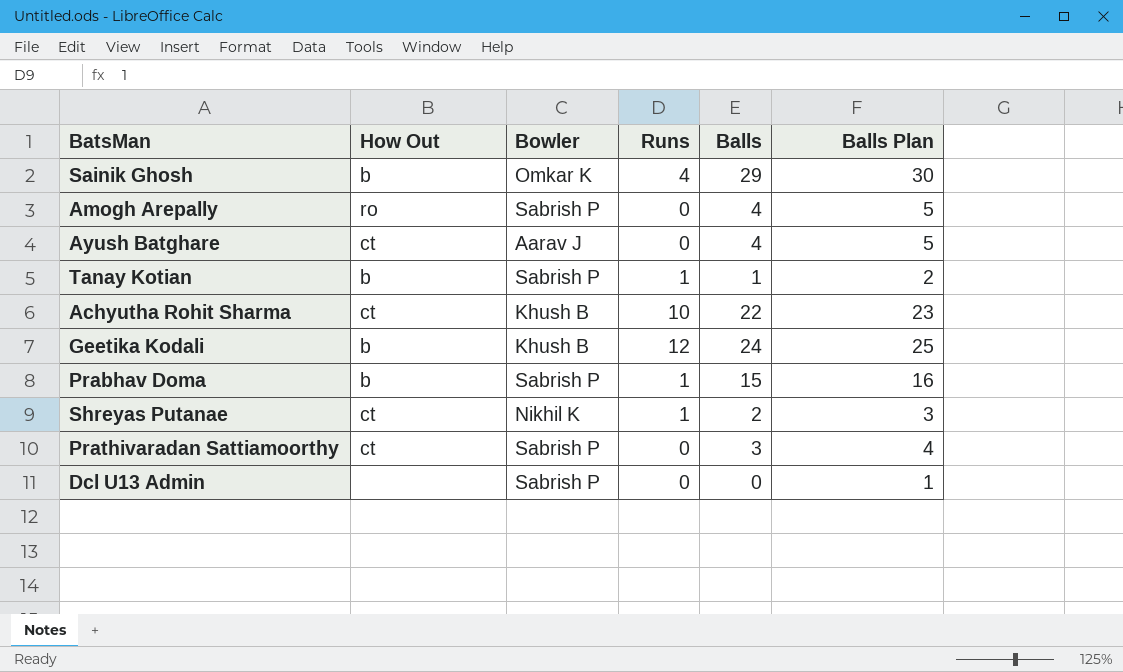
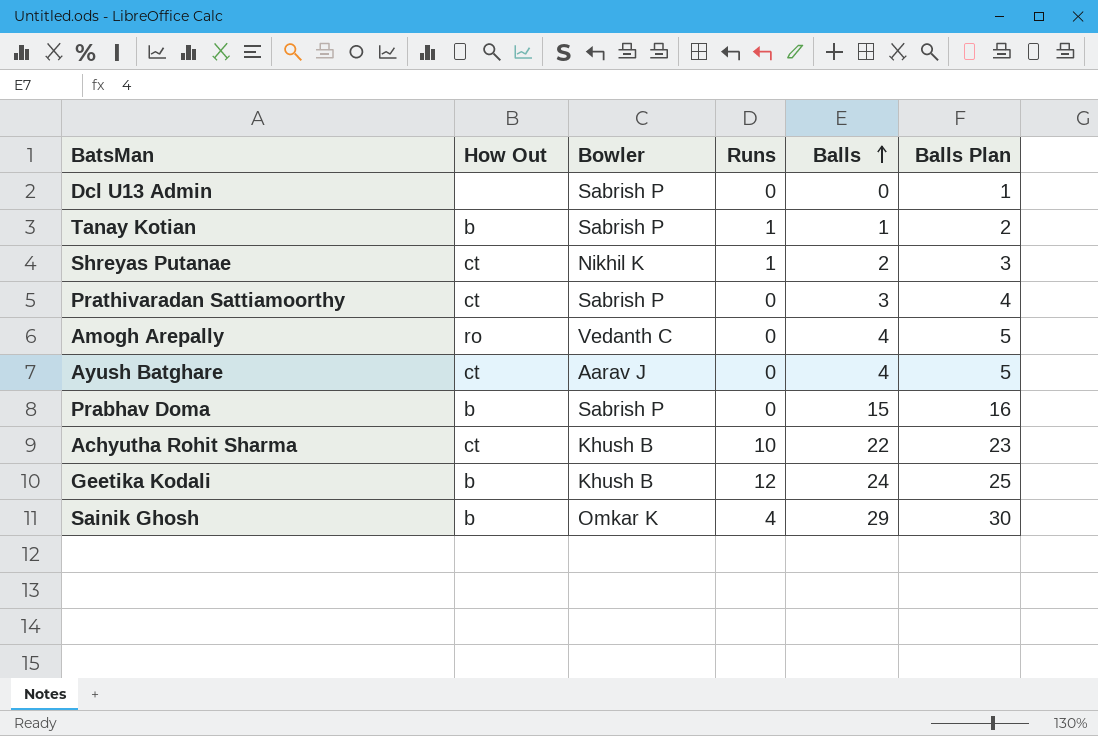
row order: none -> Balls ascending
Amogh Arepally | Bowler: Sabrish P -> Vedanth C
Prabhav Doma | Runs: 1 -> 0

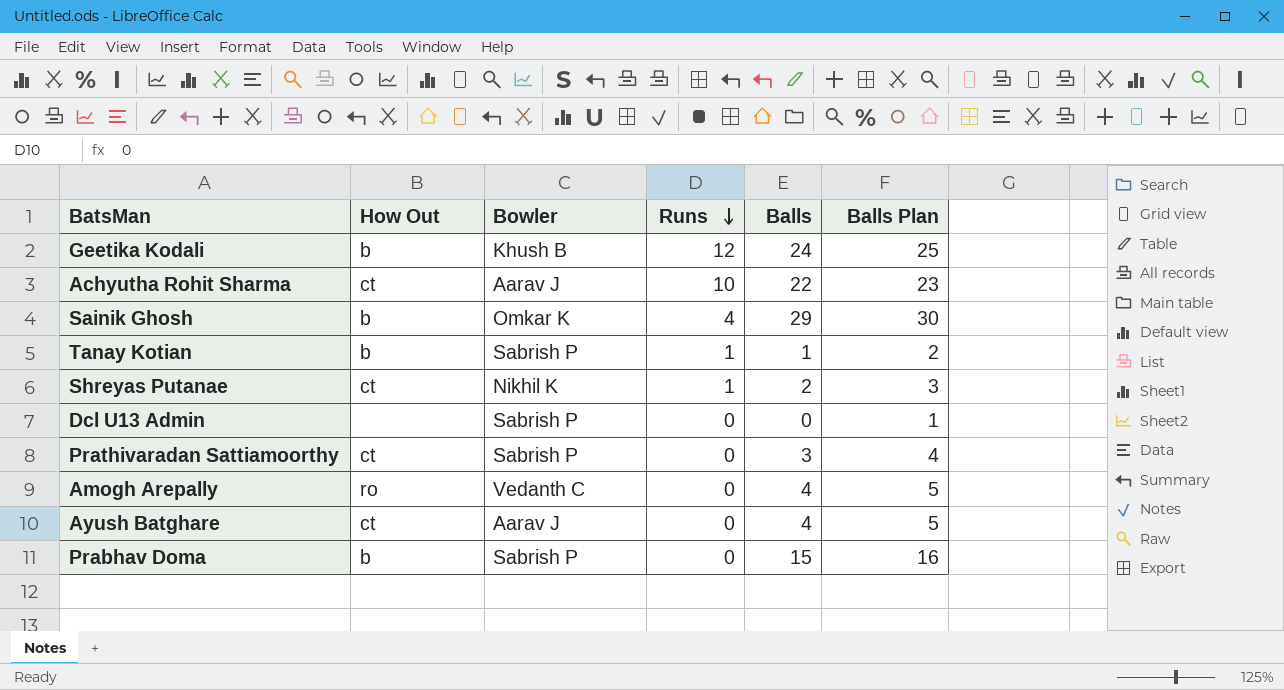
row order: Balls ascending -> Runs descending
Achyutha Rohit Sharma | Bowler: Khush B -> Aarav J

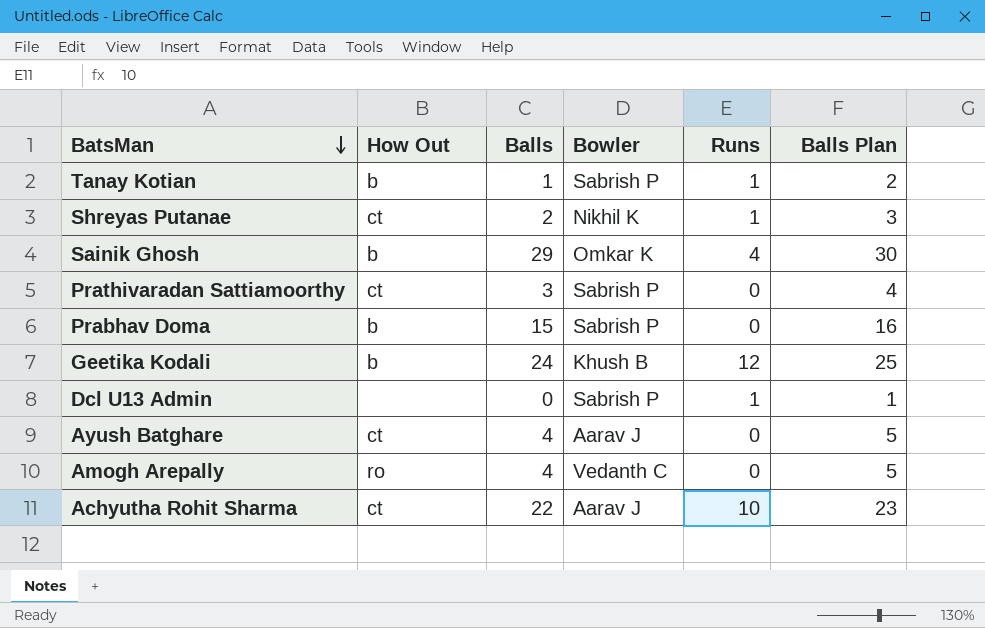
row order: Runs descending -> BatsMan descending
column Balls | position: 5 -> 3
Dcl U13 Admin | Runs: 0 -> 1

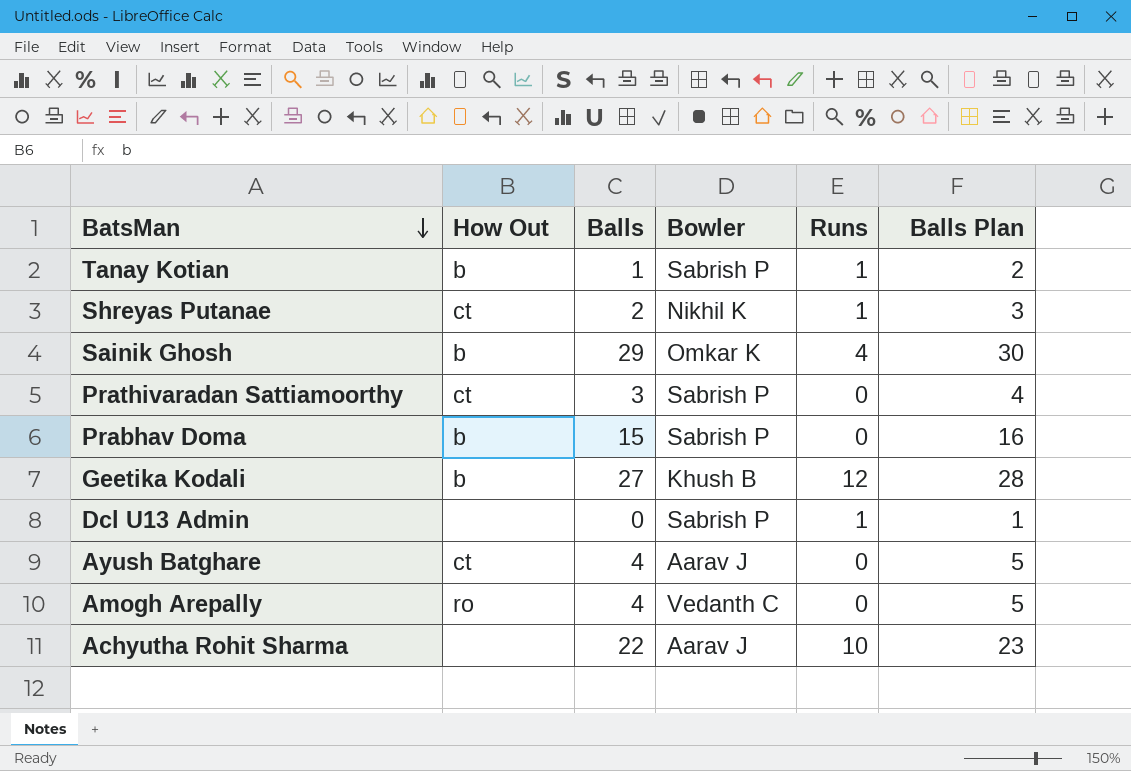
Geetika Kodali | Balls: 24 -> 27
Geetika Kodali | Balls Plan: 25 -> 28
Achyutha Rohit Sharma | How Out: ct -> none

